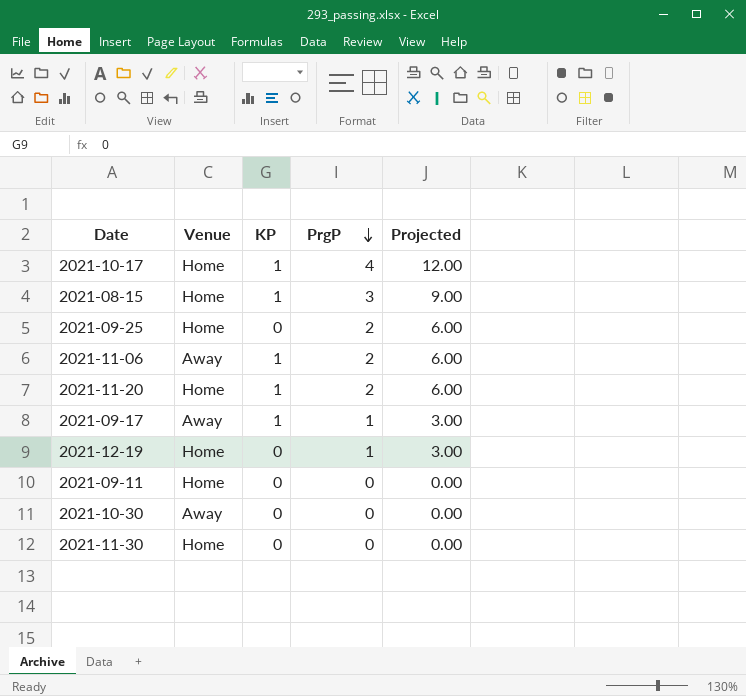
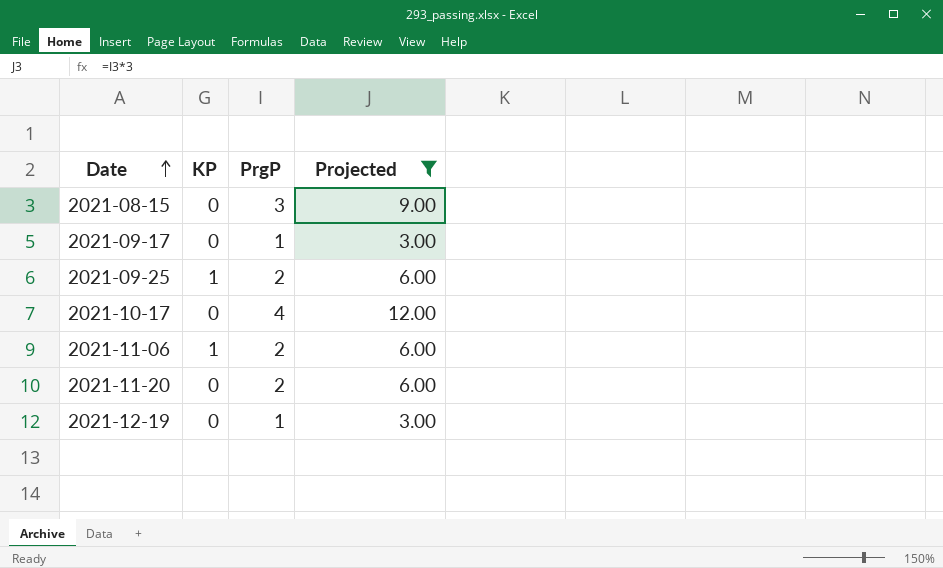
filter: none -> Projected != 0.00
row order: PrgP descending -> Date ascending
column Venue | position: 2 -> none
2021-08-15 | KP: 1 -> 0
2021-09-17 | KP: 1 -> 0
2021-09-25 | KP: 0 -> 1
2021-10-17 | KP: 1 -> 0
2021-11-20 | KP: 1 -> 0

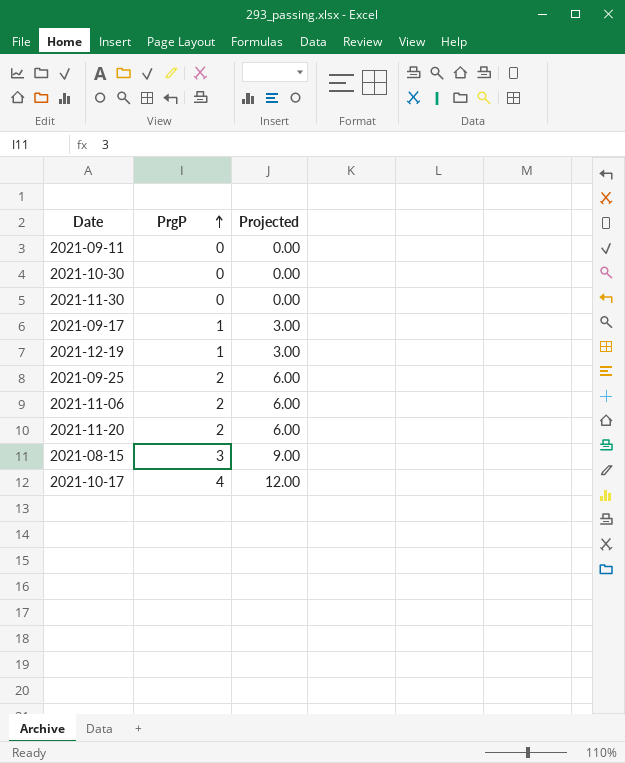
filter: Projected != 0.00 -> none
row order: Date ascending -> PrgP ascending
column KP | position: 2 -> none

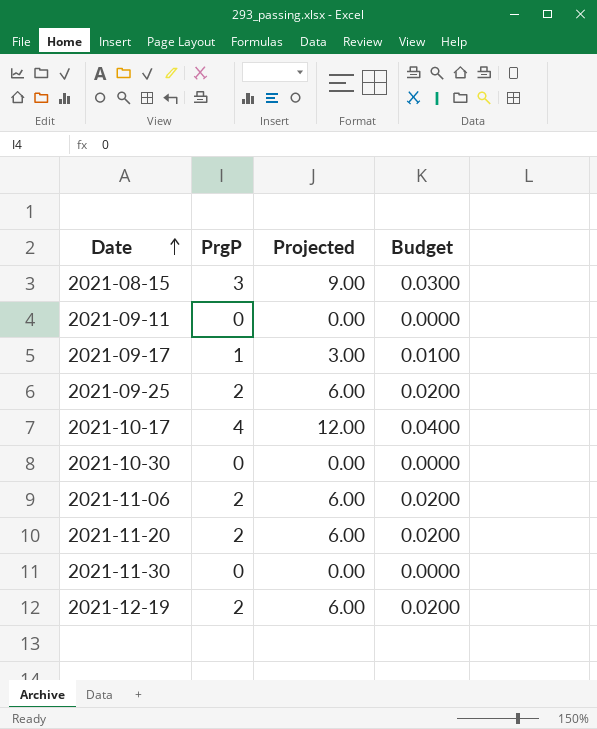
row order: PrgP ascending -> Date ascending
column Budget | formula: none -> [PrgP] * 0.01
2021-12-19 | PrgP: 1 -> 2
2021-12-19 | Projected: 3.00 -> 6.00

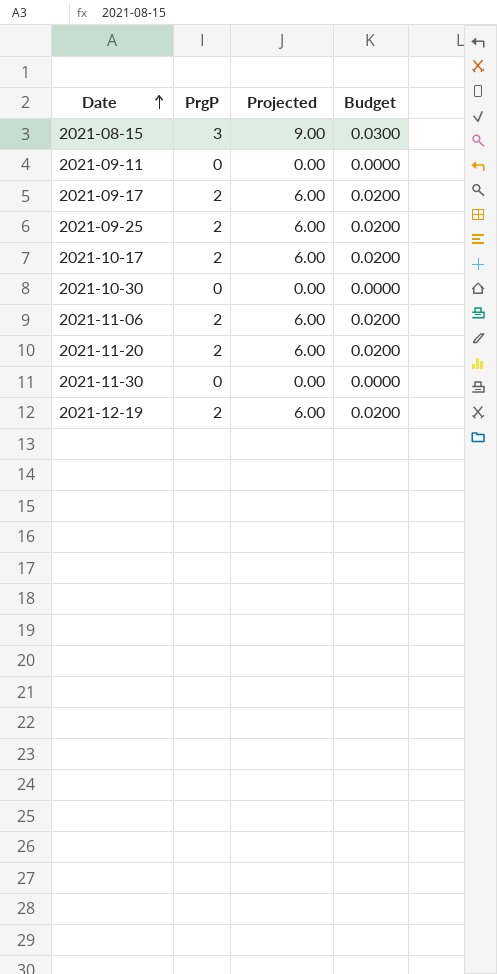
2021-09-17 | PrgP: 1 -> 2
2021-09-17 | Projected: 3.00 -> 6.00
2021-09-17 | Budget: 0.0100 -> 0.0200
2021-10-17 | PrgP: 4 -> 2
2021-10-17 | Projected: 12.00 -> 6.00
2021-10-17 | Budget: 0.0400 -> 0.0200

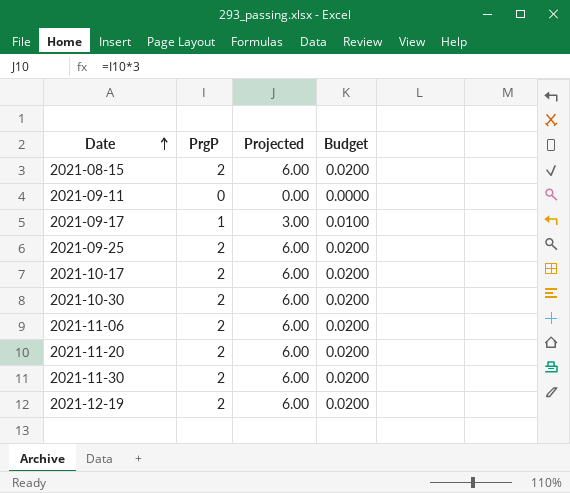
2021-08-15 | PrgP: 3 -> 2
2021-08-15 | Projected: 9.00 -> 6.00
2021-08-15 | Budget: 0.0300 -> 0.0200
2021-09-17 | PrgP: 2 -> 1
2021-09-17 | Projected: 6.00 -> 3.00
2021-09-17 | Budget: 0.0200 -> 0.0100
2021-10-30 | PrgP: 0 -> 2
2021-10-30 | Projected: 0.00 -> 6.00
2021-10-30 | Budget: 0.0000 -> 0.0200
2021-11-30 | PrgP: 0 -> 2
2021-11-30 | Projected: 0.00 -> 6.00
2021-11-30 | Budget: 0.0000 -> 0.0200

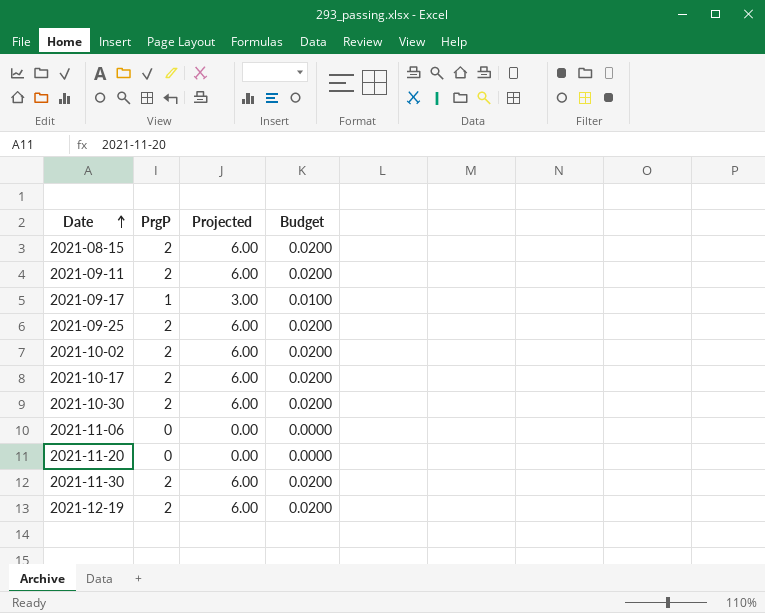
2021-09-11 | PrgP: 0 -> 2
2021-09-11 | Projected: 0.00 -> 6.00
2021-09-11 | Budget: 0.0000 -> 0.0200
row 2021-10-02: none -> 2 | 6.00 | 0.0200
2021-11-06 | PrgP: 2 -> 0
2021-11-06 | Projected: 6.00 -> 0.00
2021-11-06 | Budget: 0.0200 -> 0.0000
2021-11-20 | PrgP: 2 -> 0
2021-11-20 | Projected: 6.00 -> 0.00
2021-11-20 | Budget: 0.0200 -> 0.0000

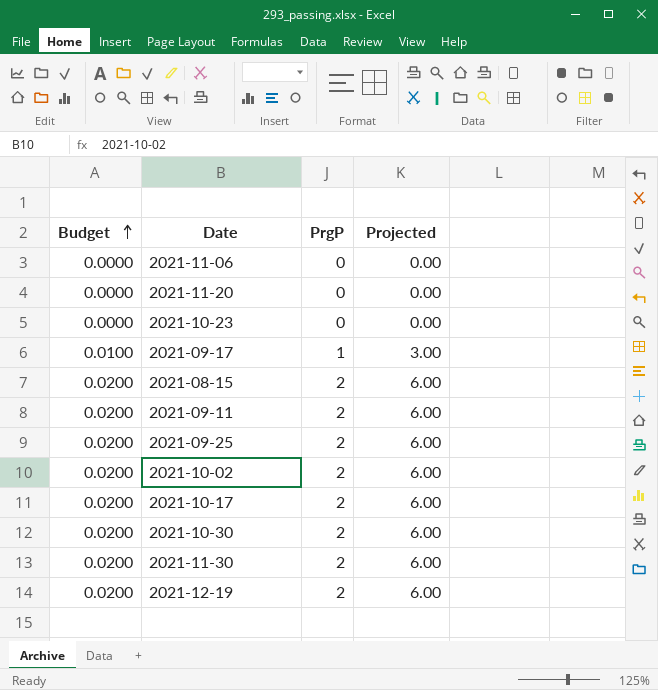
row order: Date ascending -> Budget ascending
column Budget | position: 4 -> 1
row 2021-10-23: none -> 0.0000 | 0 | 0.00

